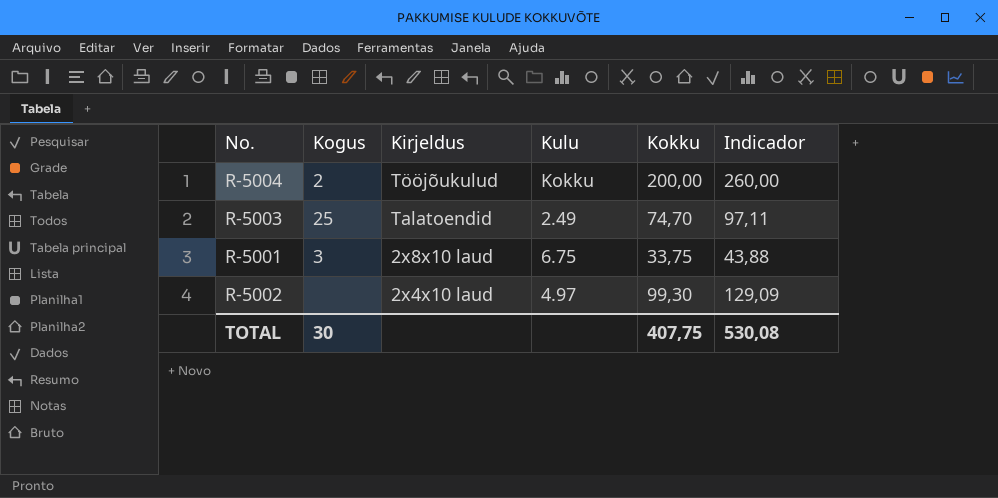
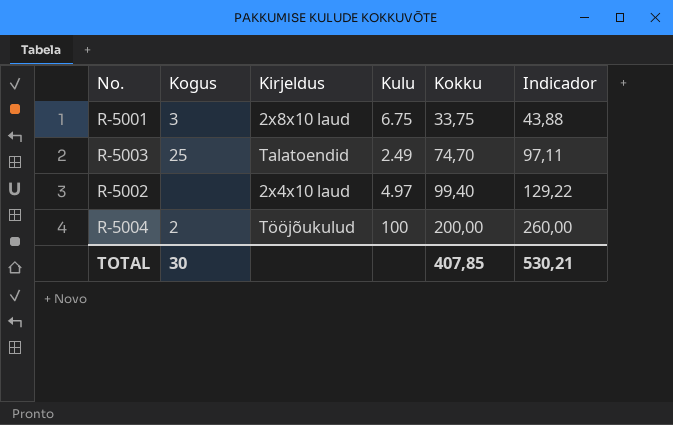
row order: Kirjeldus descending -> Kokku ascending
R-5002 | Kokku: 99,30 -> 99,40
R-5002 | Indicador: 129,09 -> 129,22
R-5004 | Kulu: Kokku -> 100
TOTAL | Kokku: 407,75 -> 407,85
TOTAL | Indicador: 530,08 -> 530,21

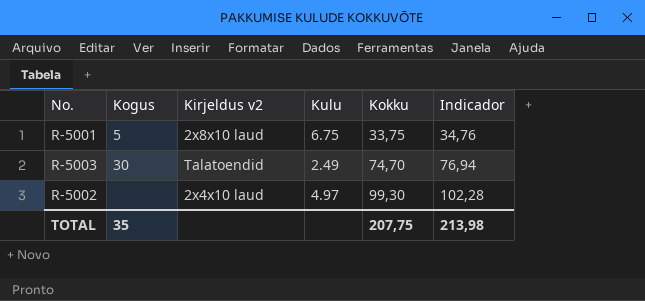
column name: Kirjeldus -> Kirjeldus v2
column Indicador | formula: [Kokku] * 1,3 -> [Kokku] * 1,03
row R-5004: 2 | Tööjõukulud | 100 | 200,00 | 260,00 -> none
R-5001 | Kogus: 3 -> 5
R-5003 | Kogus: 25 -> 30
R-5002 | Kokku: 99,40 -> 99,30
TOTAL | Kogus: 30 -> 35
TOTAL | Kokku: 407,85 -> 207,75
TOTAL | Indicador: 530,21 -> 213,98

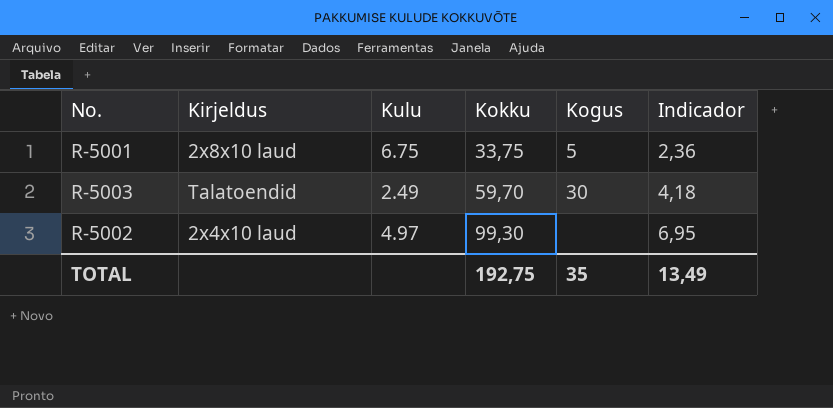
column name: Kirjeldus v2 -> Kirjeldus
column Kogus | position: 2 -> 5
column Indicador | formula: [Kokku] * 1,03 -> [Kokku] * 0,07
R-5003 | Kokku: 74,70 -> 59,70
TOTAL | Kokku: 207,75 -> 192,75
TOTAL | Indicador: 213,98 -> 13,49

